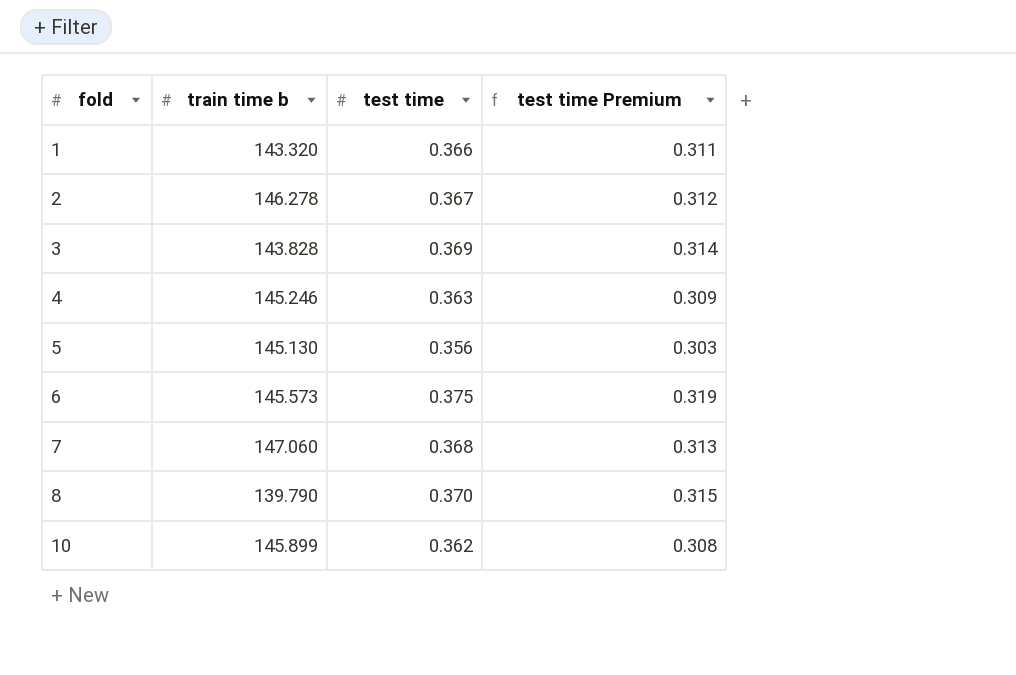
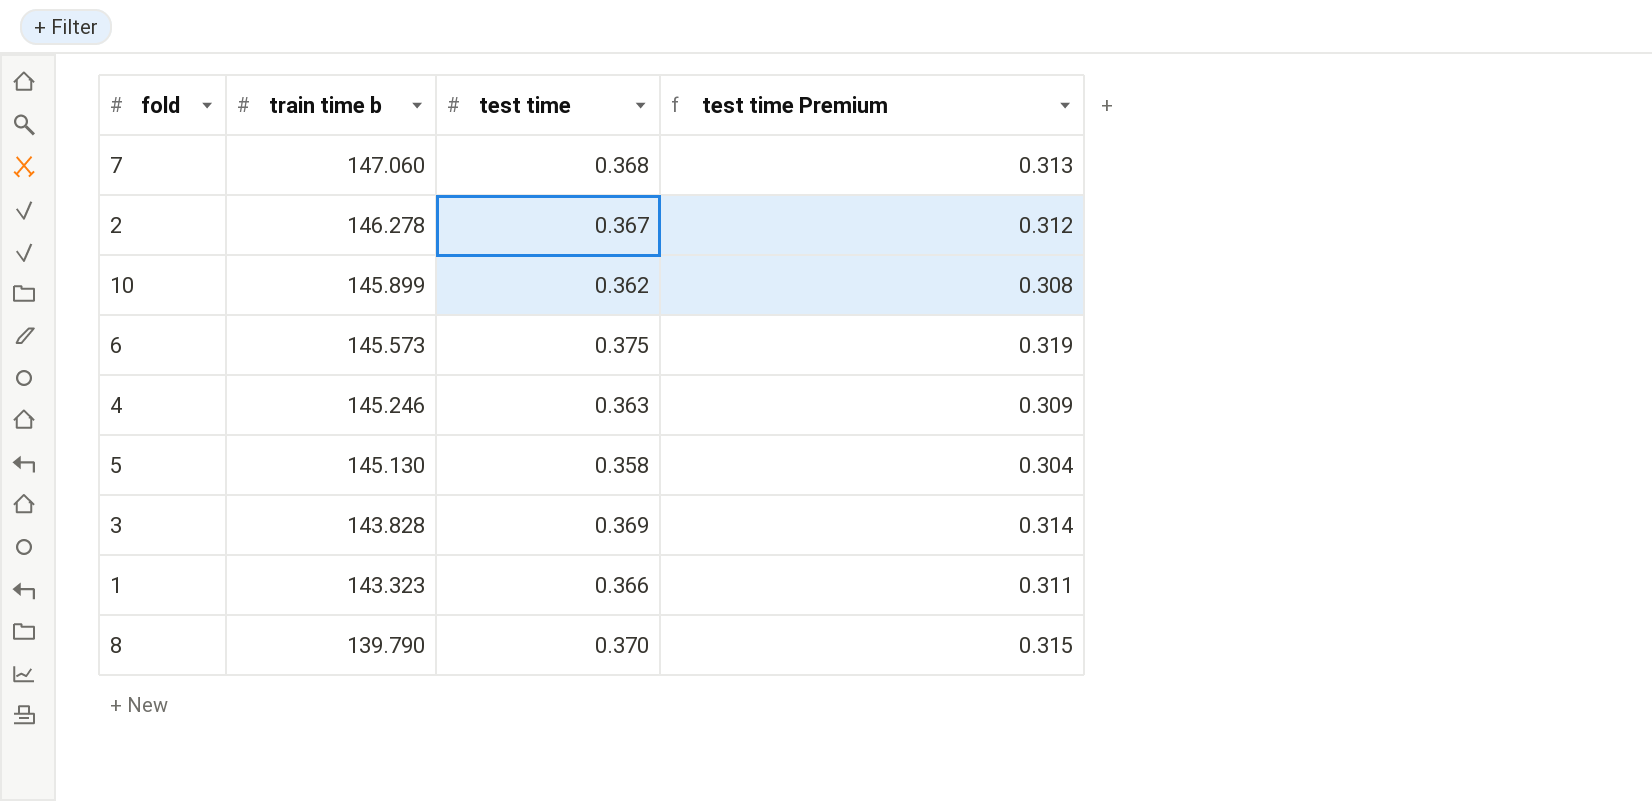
row order: fold ascending -> train time b descending
5 | test time: 0.356 -> 0.358
5 | test time Premium: 0.303 -> 0.304
1 | train time b: 143.320 -> 143.323

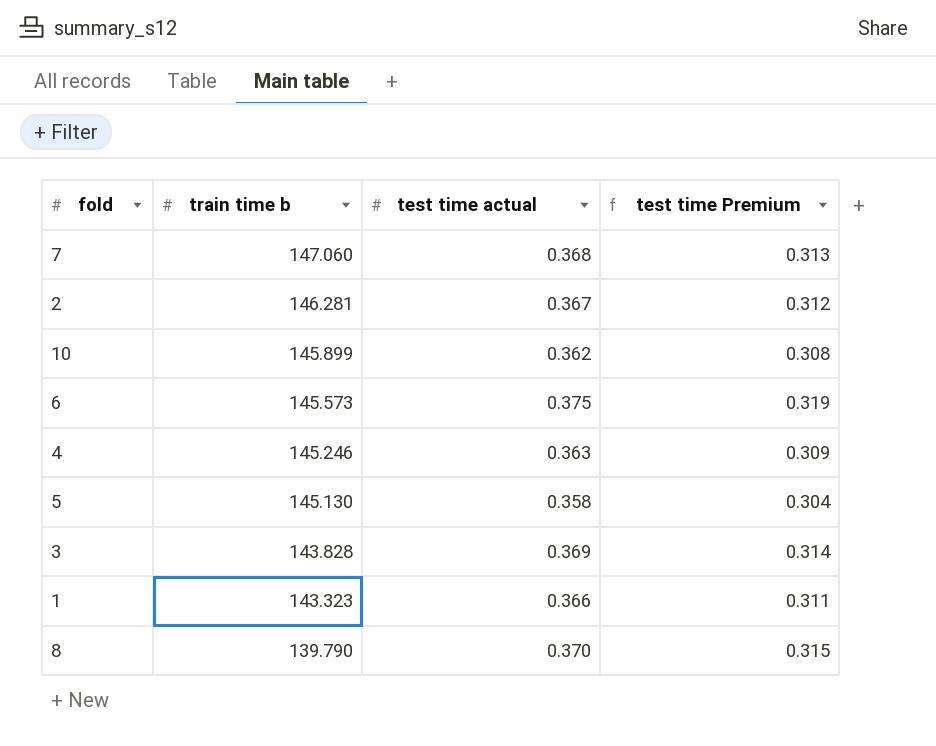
column name: test time -> test time actual
2 | train time b: 146.278 -> 146.281

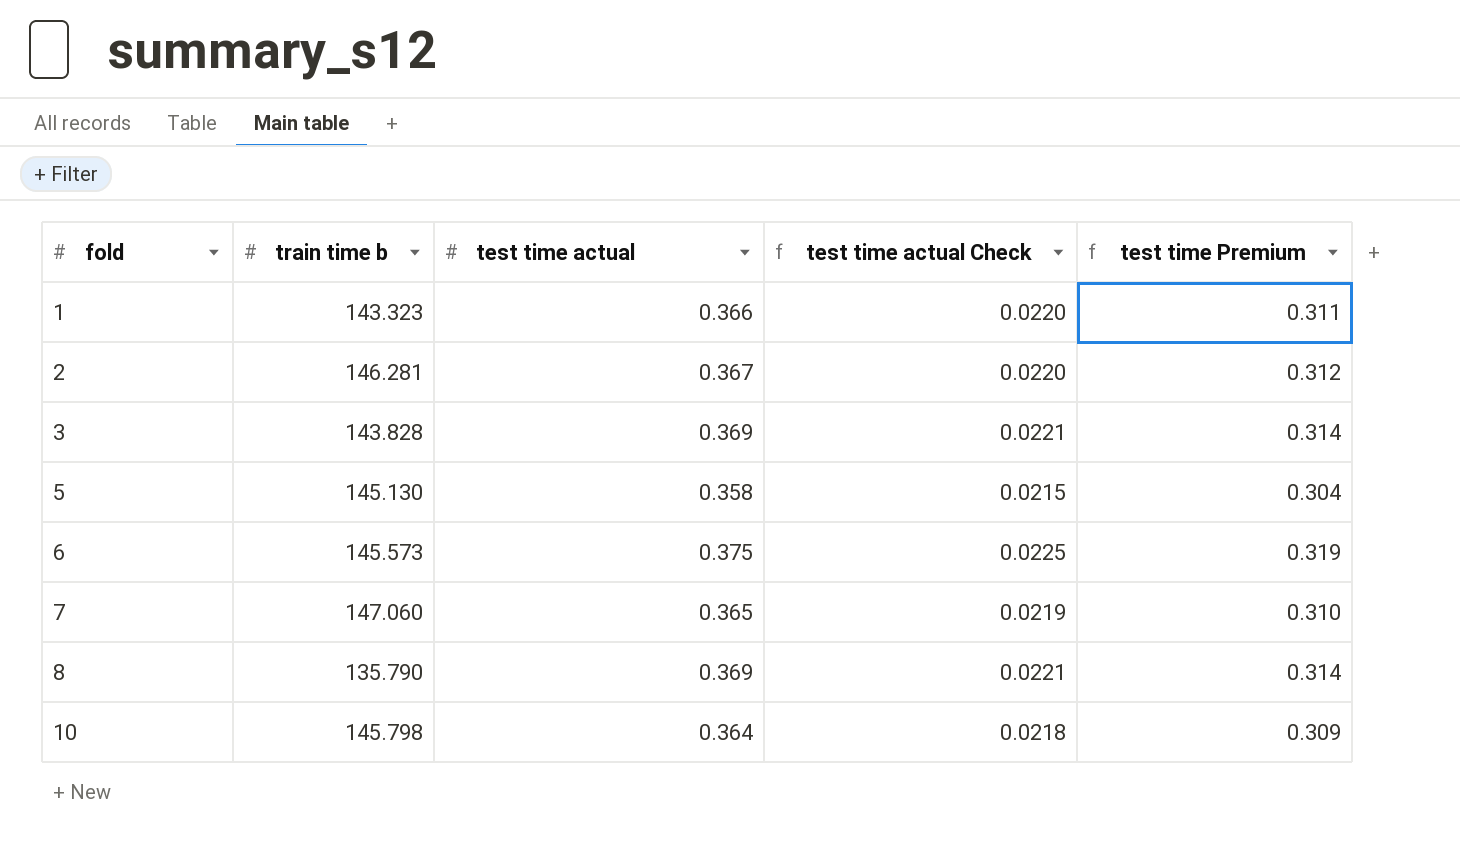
row order: train time b descending -> fold ascending
column test time actual Check | formula: none -> [test time actual] * 0.06
row 4: 145.246 | 0.363 | 0.309 -> none
7 | test time actual: 0.368 -> 0.365
7 | test time Premium: 0.313 -> 0.310
8 | train time b: 139.790 -> 135.790
8 | test time actual: 0.370 -> 0.369
8 | test time Premium: 0.315 -> 0.314
10 | train time b: 145.899 -> 145.798
10 | test time actual: 0.362 -> 0.364
10 | test time Premium: 0.308 -> 0.309

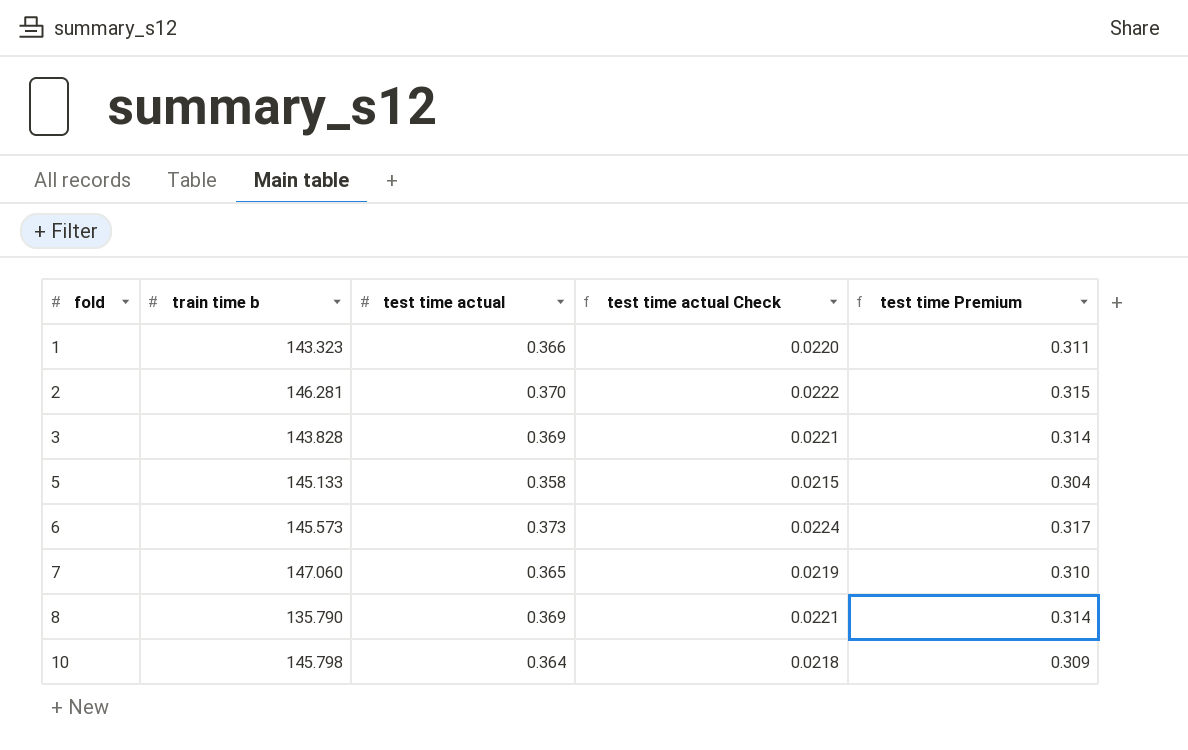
2 | test time actual: 0.367 -> 0.370
2 | test time actual Check: 0.0220 -> 0.0222
2 | test time Premium: 0.312 -> 0.315
5 | train time b: 145.130 -> 145.133
6 | test time actual: 0.375 -> 0.373
6 | test time actual Check: 0.0225 -> 0.0224
6 | test time Premium: 0.319 -> 0.317

